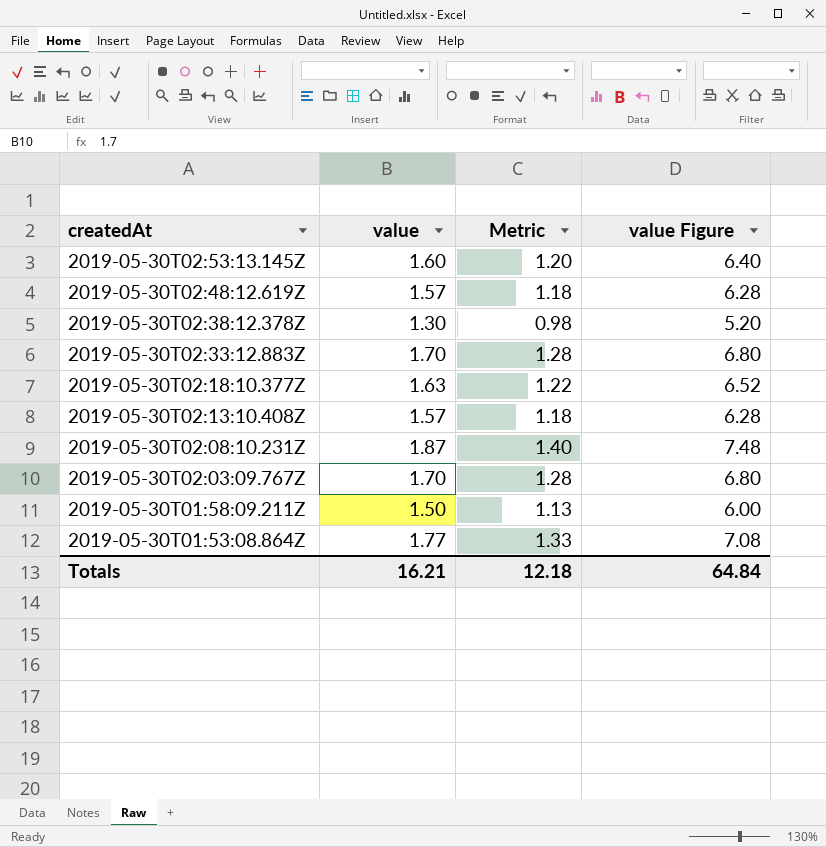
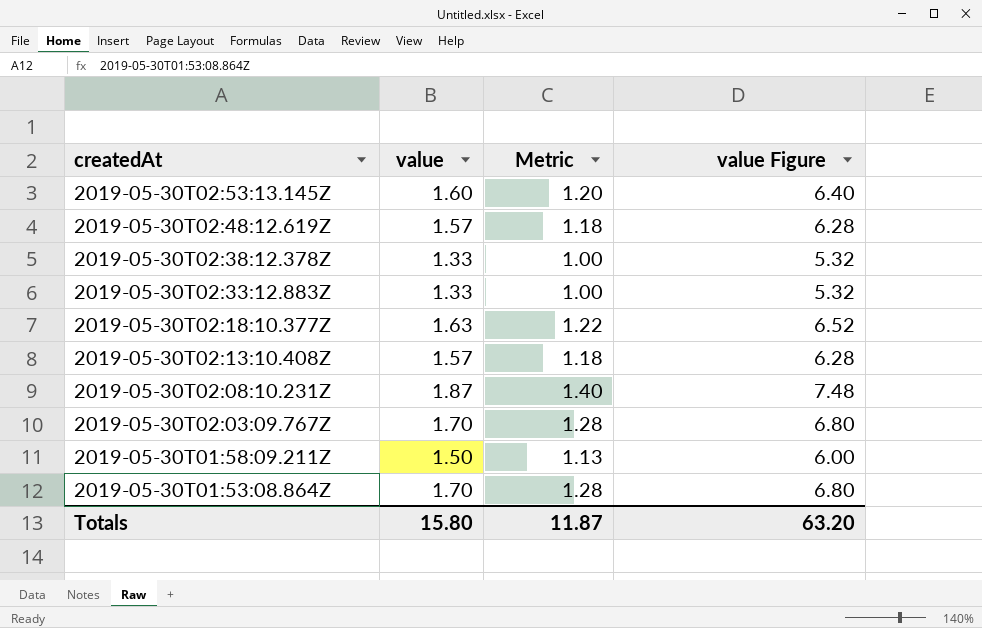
2019-05-30T02:38:12.378Z | value: 1.30 -> 1.33
2019-05-30T02:38:12.378Z | Metric: 0.98 -> 1.00
2019-05-30T02:38:12.378Z | value Figure: 5.20 -> 5.32
2019-05-30T02:33:12.883Z | value: 1.70 -> 1.33
2019-05-30T02:33:12.883Z | Metric: 1.28 -> 1.00
2019-05-30T02:33:12.883Z | value Figure: 6.80 -> 5.32
2019-05-30T01:53:08.864Z | value: 1.77 -> 1.70
2019-05-30T01:53:08.864Z | Metric: 1.33 -> 1.28
2019-05-30T01:53:08.864Z | value Figure: 7.08 -> 6.80
Totals | value: 16.21 -> 15.80
Totals | Metric: 12.18 -> 11.87
Totals | value Figure: 64.84 -> 63.20

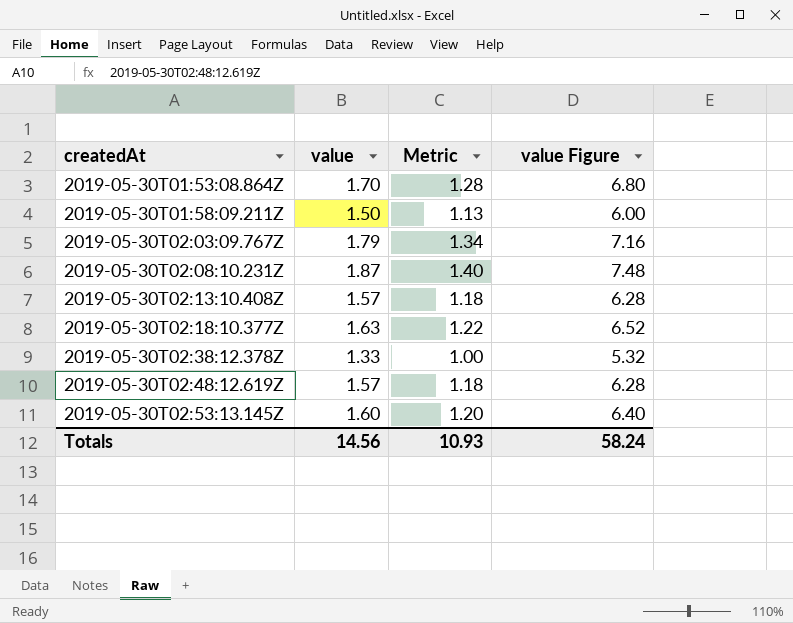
row order: createdAt descending -> createdAt ascending
row 2019-05-30T02:33:12.883Z: 1.33 | 1.00 | 5.32 -> none
2019-05-30T02:03:09.767Z | value: 1.70 -> 1.79
2019-05-30T02:03:09.767Z | Metric: 1.28 -> 1.34
2019-05-30T02:03:09.767Z | value Figure: 6.80 -> 7.16
Totals | value: 15.80 -> 14.56
Totals | Metric: 11.87 -> 10.93
Totals | value Figure: 63.20 -> 58.24

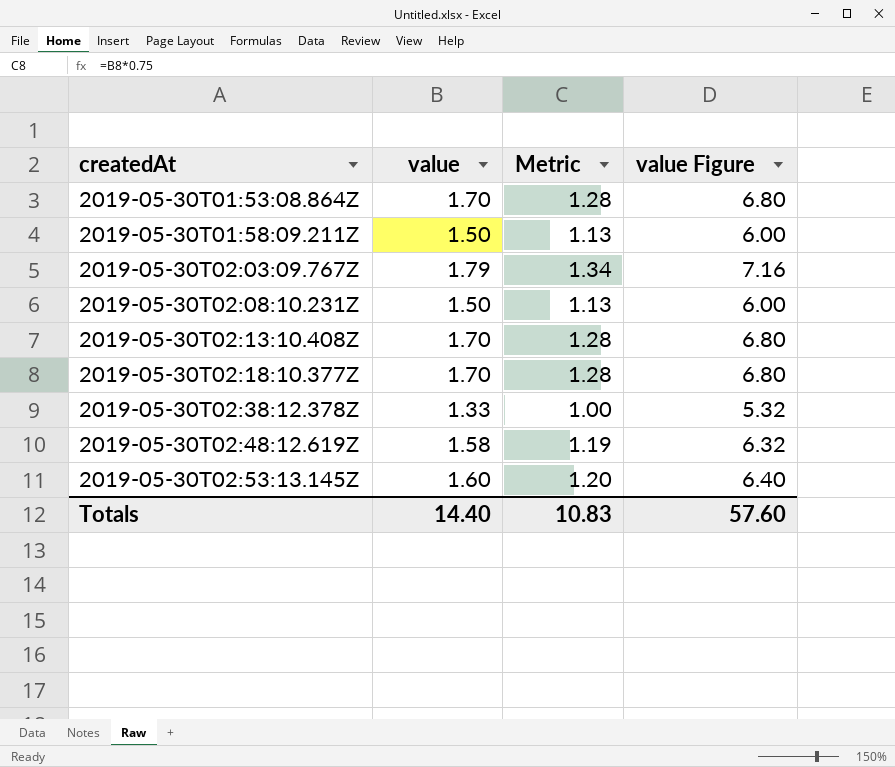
2019-05-30T02:08:10.231Z | value: 1.87 -> 1.50
2019-05-30T02:08:10.231Z | Metric: 1.40 -> 1.13
2019-05-30T02:08:10.231Z | value Figure: 7.48 -> 6.00
2019-05-30T02:13:10.408Z | value: 1.57 -> 1.70
2019-05-30T02:13:10.408Z | Metric: 1.18 -> 1.28
2019-05-30T02:13:10.408Z | value Figure: 6.28 -> 6.80
2019-05-30T02:18:10.377Z | value: 1.63 -> 1.70
2019-05-30T02:18:10.377Z | Metric: 1.22 -> 1.28
2019-05-30T02:18:10.377Z | value Figure: 6.52 -> 6.80
2019-05-30T02:48:12.619Z | value: 1.57 -> 1.58
2019-05-30T02:48:12.619Z | Metric: 1.18 -> 1.19
2019-05-30T02:48:12.619Z | value Figure: 6.28 -> 6.32
Totals | value: 14.56 -> 14.40
Totals | Metric: 10.93 -> 10.83
Totals | value Figure: 58.24 -> 57.60

